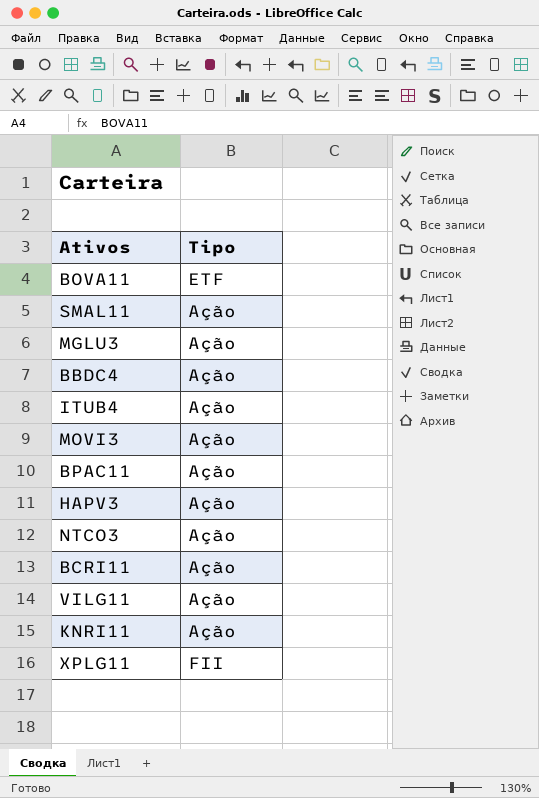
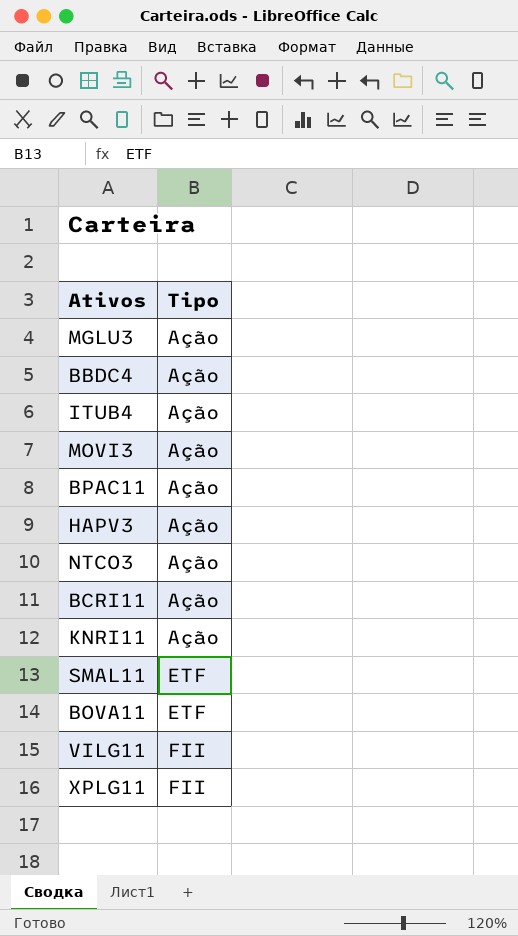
row order: none -> Tipo ascending
SMAL11 | Tipo: Ação -> ETF
VILG11 | Tipo: Ação -> FII

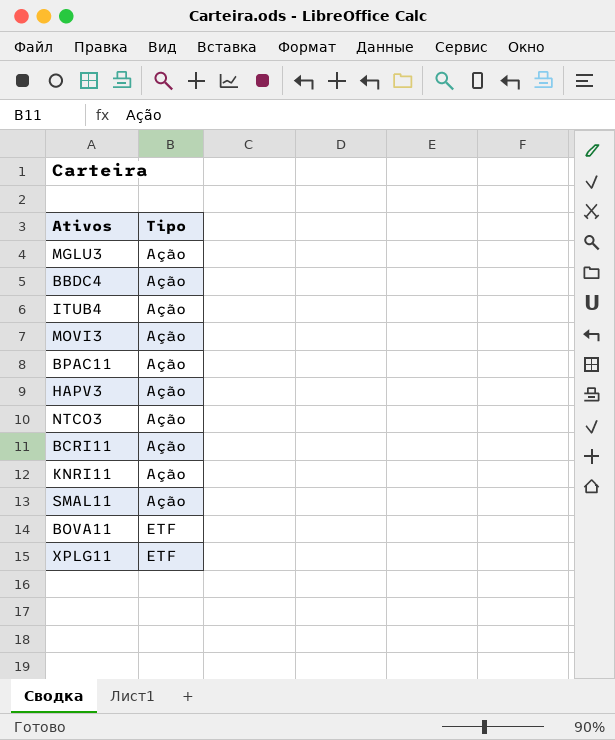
row VILG11: FII -> none
SMAL11 | Tipo: ETF -> Ação
XPLG11 | Tipo: FII -> ETF

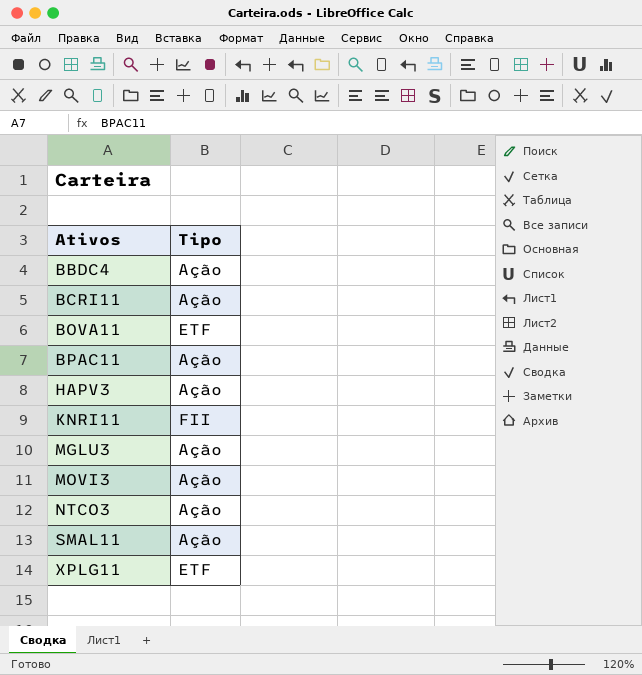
row order: Tipo ascending -> Ativos ascending
row ITUB4: Ação -> none
KNRI11 | Tipo: Ação -> FII

